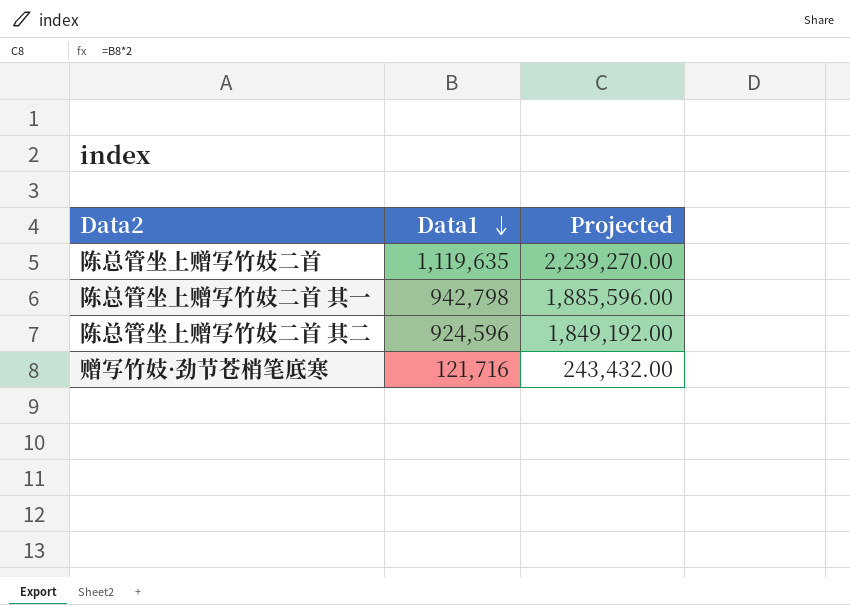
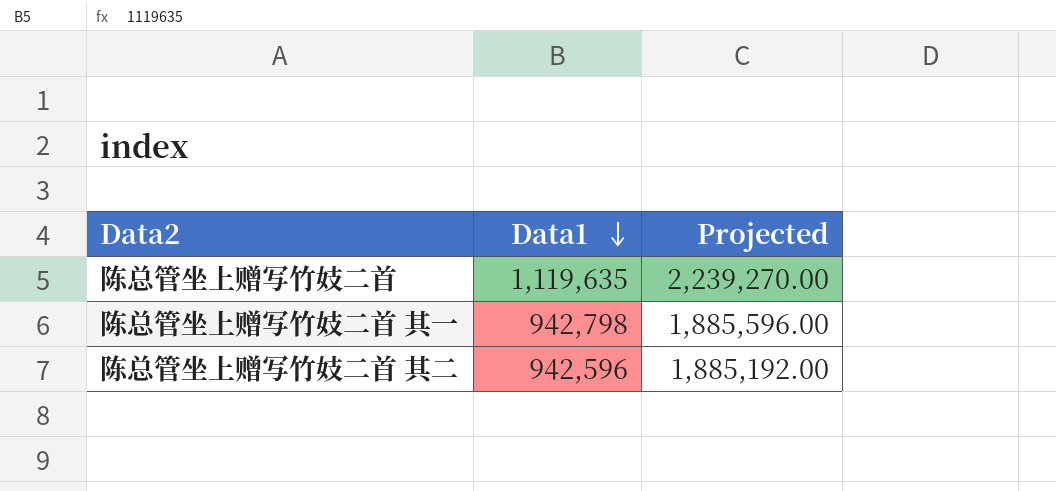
row 赠写竹妓·劲节苍梢笔底寒: 121,716 | 243,432.00 -> none
陈总管坐上赠写竹妓二首 其二 | Data1: 924,596 -> 942,596
陈总管坐上赠写竹妓二首 其二 | Projected: 1,849,192.00 -> 1,885,192.00

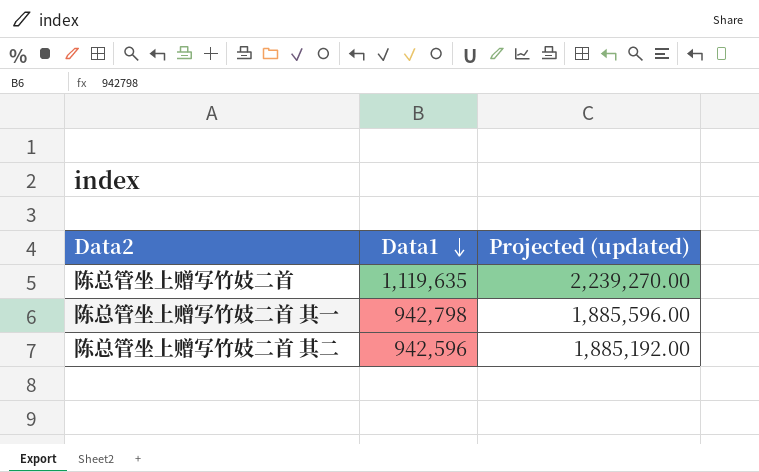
column name: Projected -> Projected (updated)

